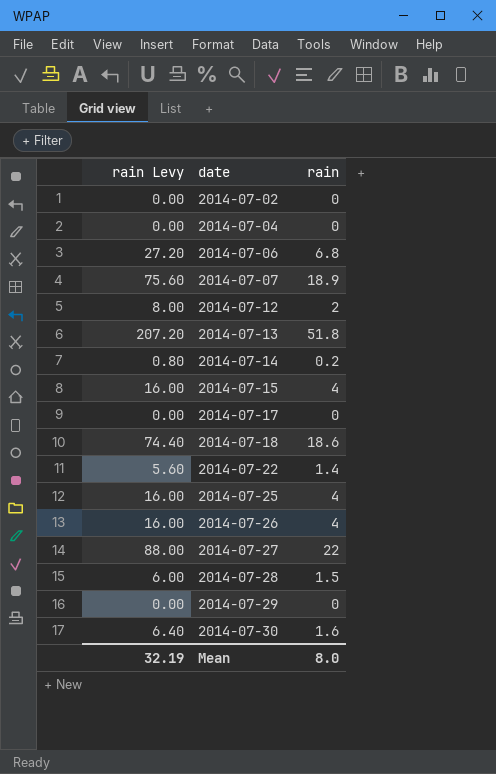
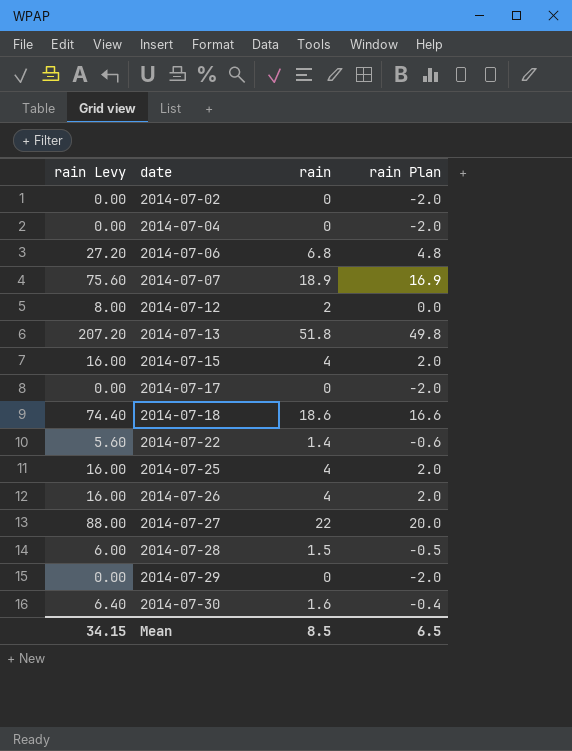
column rain Plan | formula: none -> [rain] - 2
row 2014-07-14: 0.80 | 0.2 -> none
Mean | rain Levy: 32.19 -> 34.15
Mean | rain: 8.0 -> 8.5

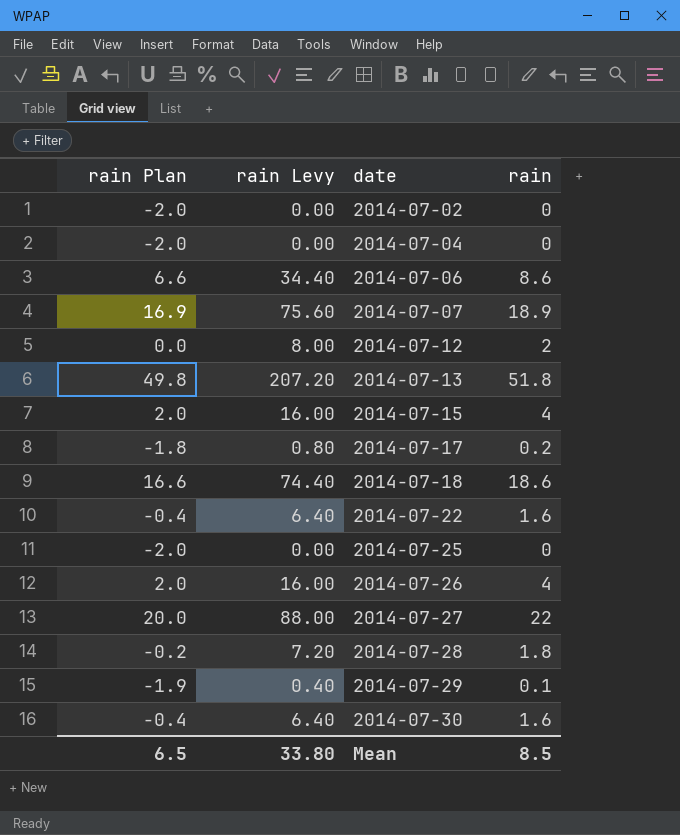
column rain Plan | position: 4 -> 1
2014-07-06 | rain Plan: 4.8 -> 6.6
2014-07-06 | rain Levy: 27.20 -> 34.40
2014-07-06 | rain: 6.8 -> 8.6
2014-07-17 | rain Plan: -2.0 -> -1.8
2014-07-17 | rain Levy: 0.00 -> 0.80
2014-07-17 | rain: 0 -> 0.2
2014-07-22 | rain Plan: -0.6 -> -0.4
2014-07-22 | rain Levy: 5.60 -> 6.40
2014-07-22 | rain: 1.4 -> 1.6
2014-07-25 | rain Plan: 2.0 -> -2.0
2014-07-25 | rain Levy: 16.00 -> 0.00
2014-07-25 | rain: 4 -> 0
2014-07-28 | rain Plan: -0.5 -> -0.2
2014-07-28 | rain Levy: 6.00 -> 7.20
2014-07-28 | rain: 1.5 -> 1.8
2014-07-29 | rain Plan: -2.0 -> -1.9
2014-07-29 | rain Levy: 0.00 -> 0.40
2014-07-29 | rain: 0 -> 0.1
Mean | rain Levy: 34.15 -> 33.80

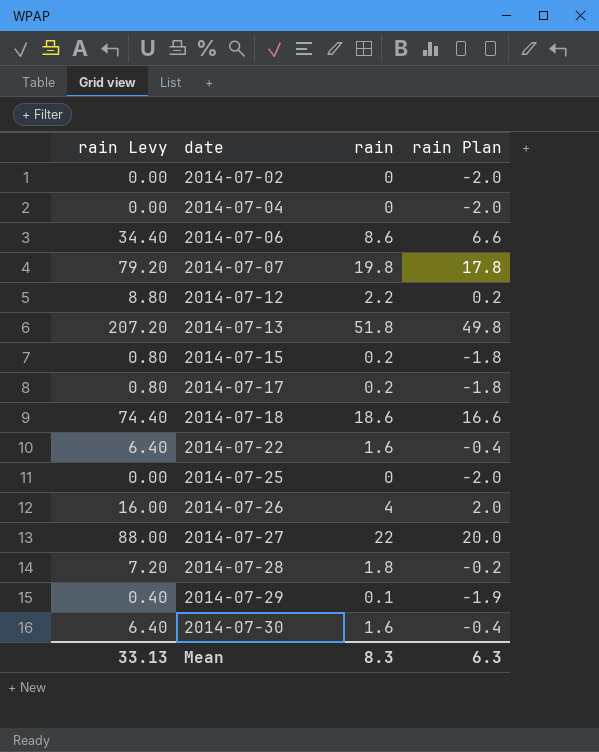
column rain Plan | position: 1 -> 4
2014-07-07 | rain Levy: 75.60 -> 79.20
2014-07-07 | rain: 18.9 -> 19.8
2014-07-07 | rain Plan: 16.9 -> 17.8
2014-07-12 | rain Levy: 8.00 -> 8.80
2014-07-12 | rain: 2 -> 2.2
2014-07-12 | rain Plan: 0.0 -> 0.2
2014-07-15 | rain Levy: 16.00 -> 0.80
2014-07-15 | rain: 4 -> 0.2
2014-07-15 | rain Plan: 2.0 -> -1.8
Mean | rain Levy: 33.80 -> 33.13
Mean | rain: 8.5 -> 8.3
Mean | rain Plan: 6.5 -> 6.3

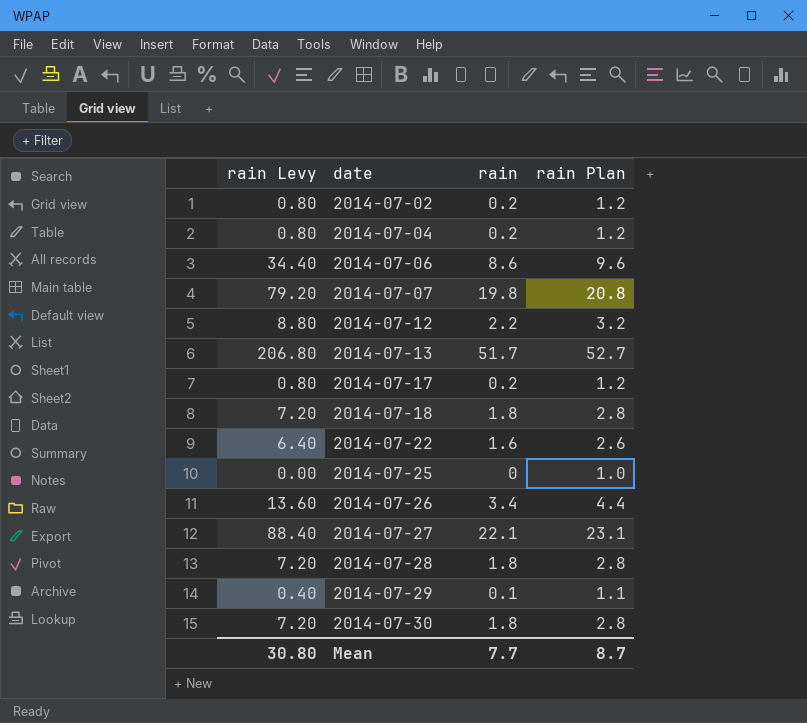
column rain Plan | formula: [rain] - 2 -> [rain] + 1
row 2014-07-15: 0.80 | 0.2 | -1.8 -> none
2014-07-02 | rain Levy: 0.00 -> 0.80
2014-07-02 | rain: 0 -> 0.2
2014-07-04 | rain Levy: 0.00 -> 0.80
2014-07-04 | rain: 0 -> 0.2
2014-07-13 | rain Levy: 207.20 -> 206.80
2014-07-13 | rain: 51.8 -> 51.7
2014-07-18 | rain Levy: 74.40 -> 7.20
2014-07-18 | rain: 18.6 -> 1.8
2014-07-26 | rain Levy: 16.00 -> 13.60
2014-07-26 | rain: 4 -> 3.4
2014-07-27 | rain Levy: 88.00 -> 88.40
2014-07-27 | rain: 22 -> 22.1
2014-07-30 | rain Levy: 6.40 -> 7.20
2014-07-30 | rain: 1.6 -> 1.8
Mean | rain Levy: 33.13 -> 30.80
Mean | rain: 8.3 -> 7.7
Mean | rain Plan: 6.3 -> 8.7

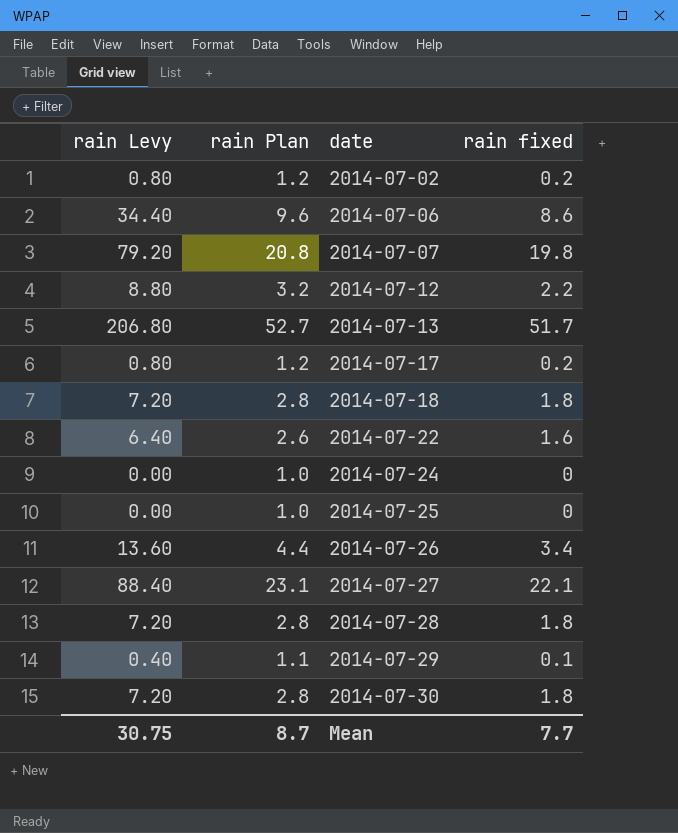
column rain Plan | position: 4 -> 2
column name: rain -> rain fixed
row 2014-07-04: 0.80 | 0.2 | 1.2 -> none
row 2014-07-24: none -> 0.00 | 1.0 | 0
Mean | rain Levy: 30.80 -> 30.75

